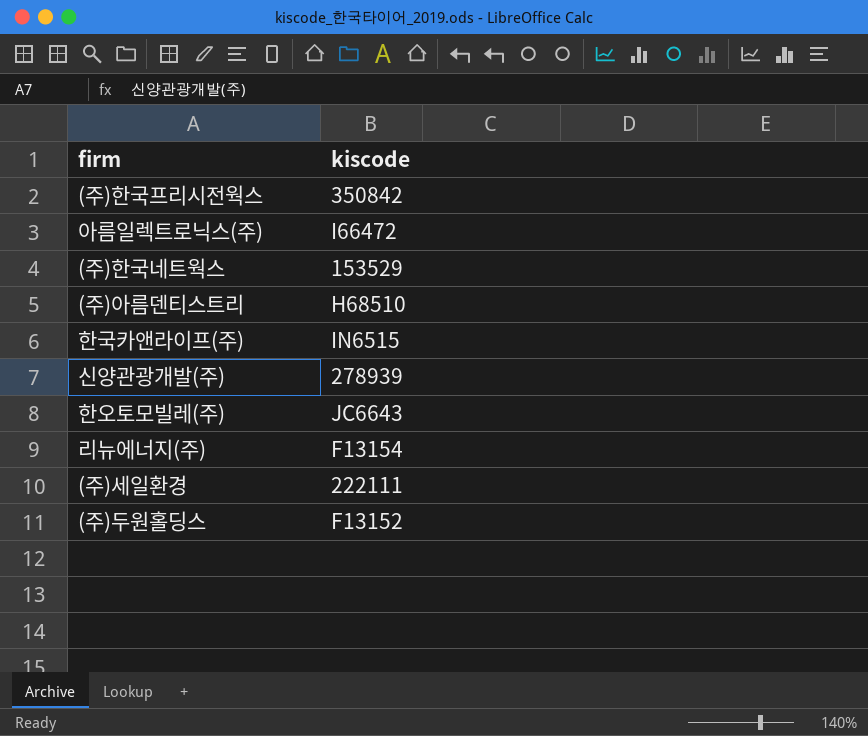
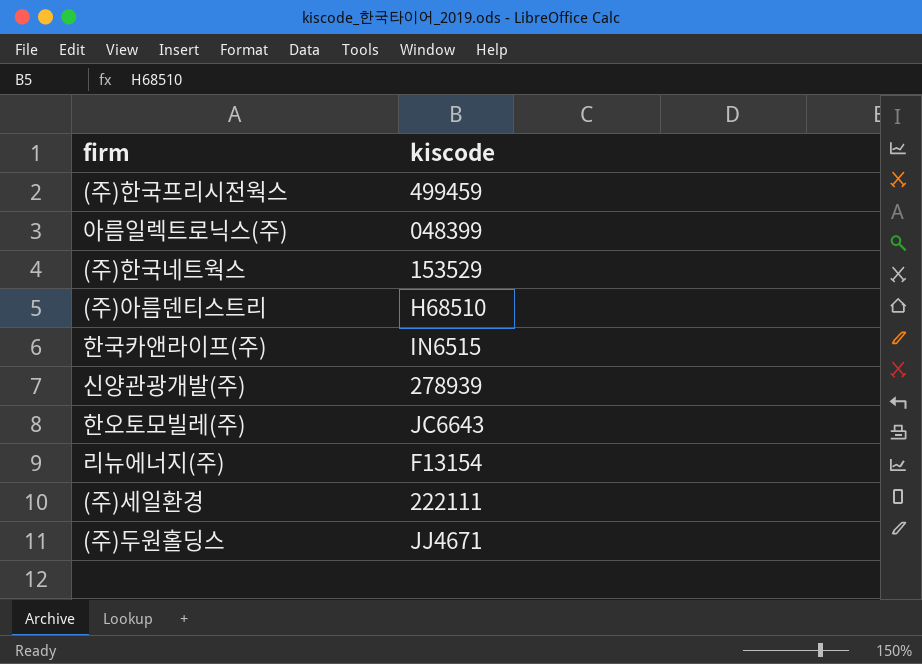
(주)한국프리시전웍스 | kiscode: 350842 -> 499459
아름일렉트로닉스(주) | kiscode: I66472 -> 048399
(주)두원홀딩스 | kiscode: F13152 -> JJ4671

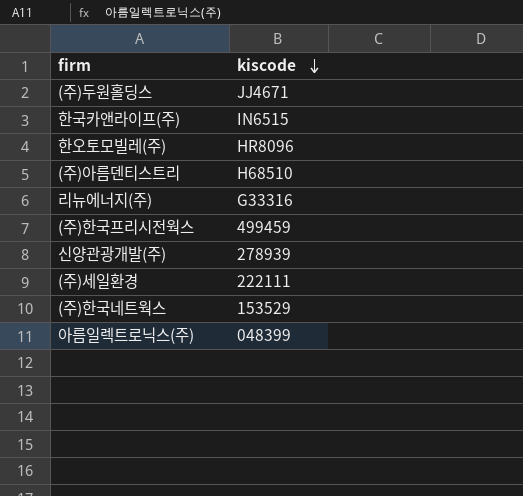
row order: none -> kiscode descending
한오토모빌레(주) | kiscode: JC6643 -> HR8096
리뉴에너지(주) | kiscode: F13154 -> G33316

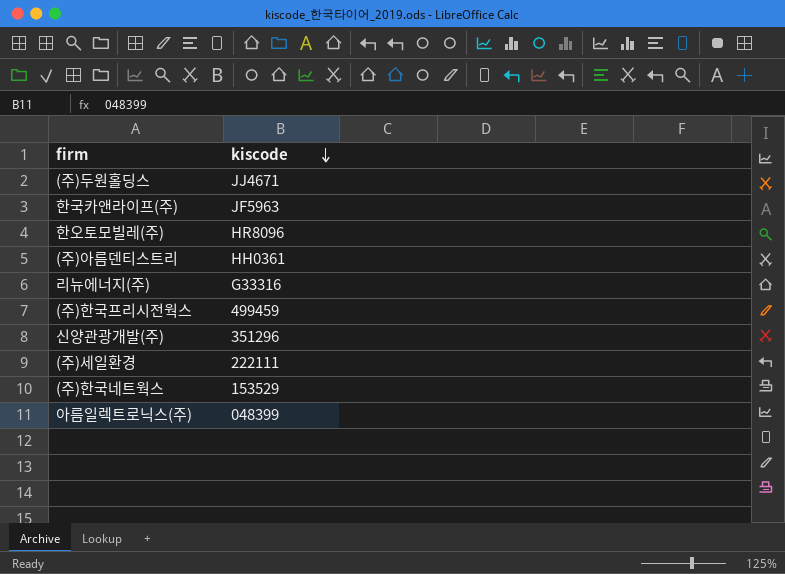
한국카앤라이프(주) | kiscode: IN6515 -> JF5963
(주)아름덴티스트리 | kiscode: H68510 -> HH0361
신양관광개발(주) | kiscode: 278939 -> 351296

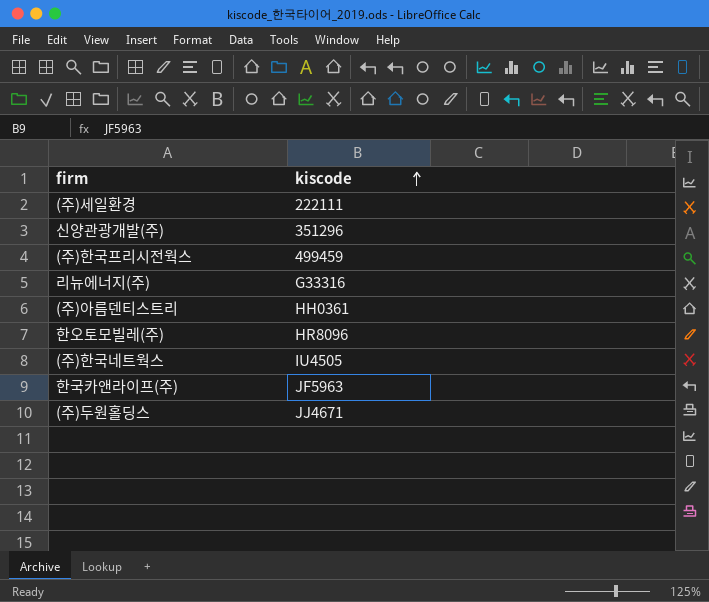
row order: kiscode descending -> kiscode ascending
row 아름일렉트로닉스(주): 048399 -> none
(주)한국네트웍스 | kiscode: 153529 -> IU4505

